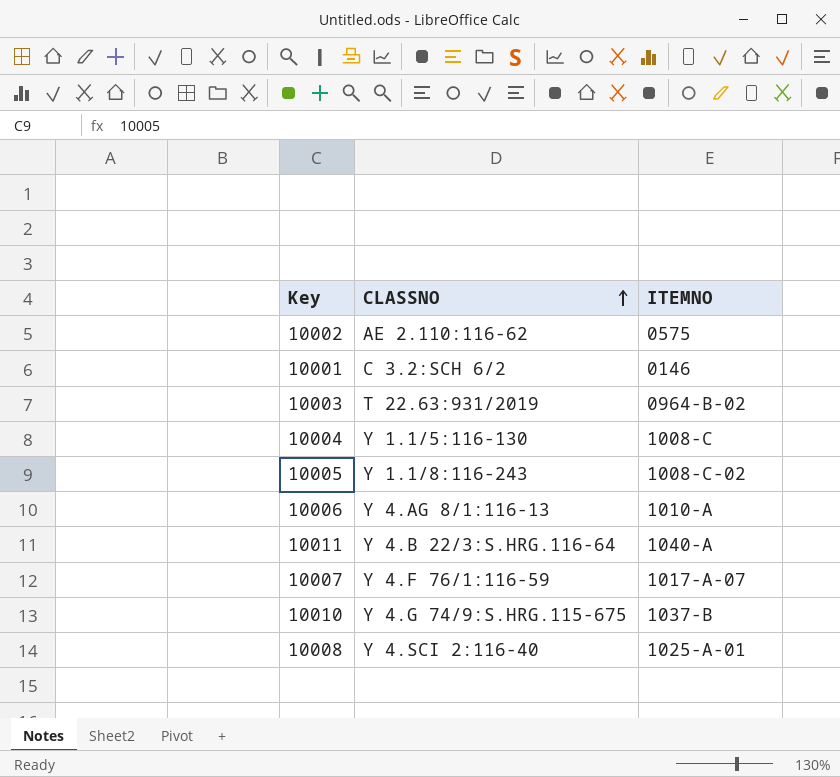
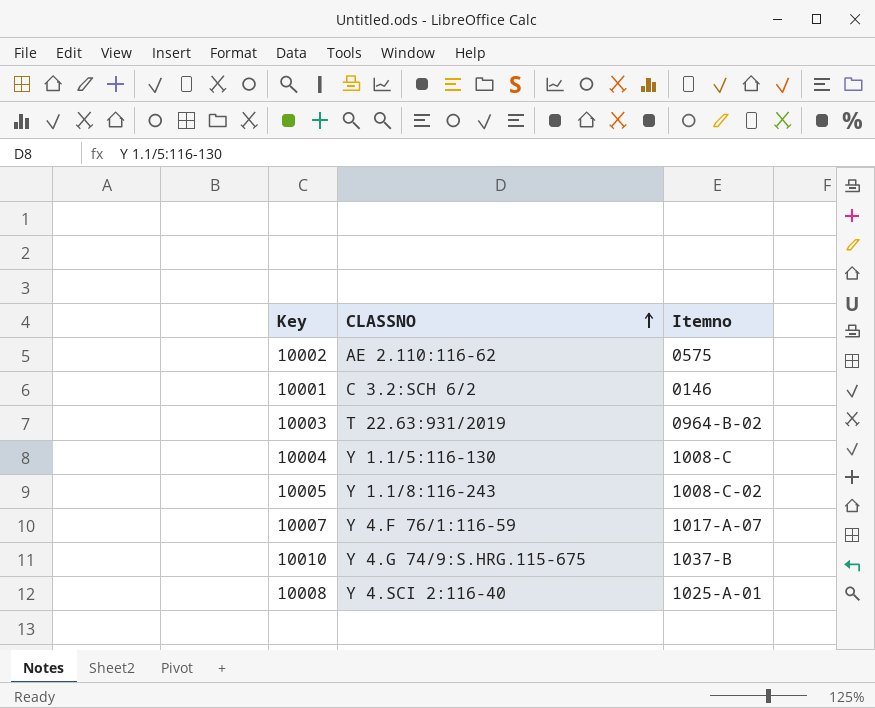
column name: ITEMNO -> Itemno
row 10006: Y 4.AG 8/1:116-13 | 1010-A -> none
row 10011: Y 4.B 22/3:S.HRG.116-64 | 1040-A -> none

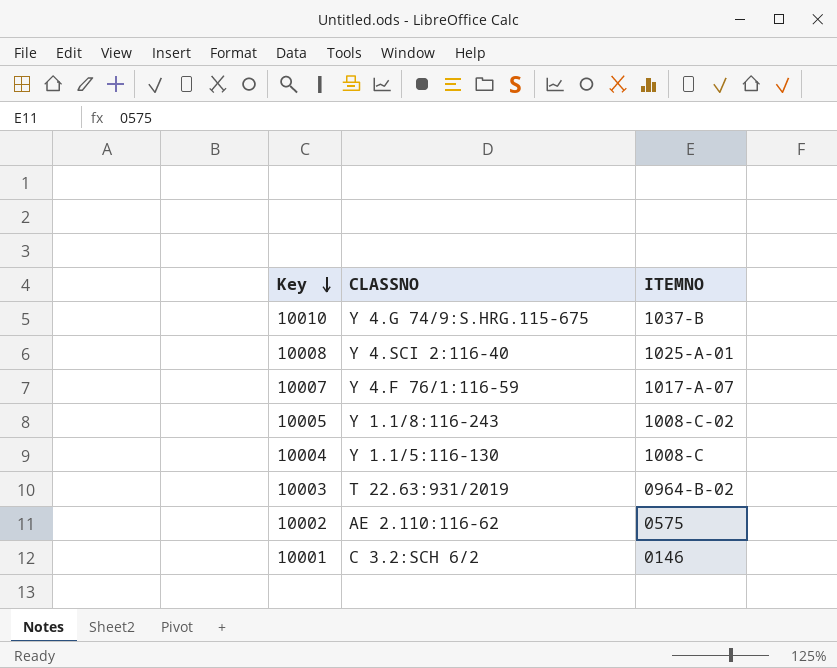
row order: CLASSNO ascending -> Key descending
column name: Itemno -> ITEMNO

